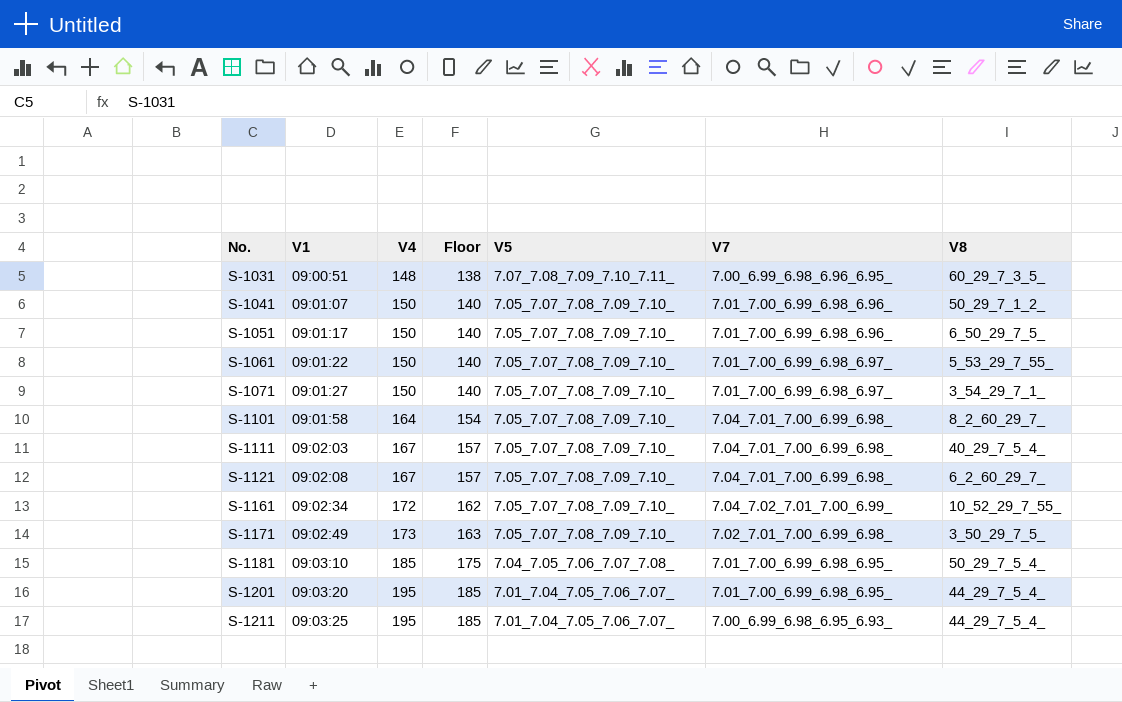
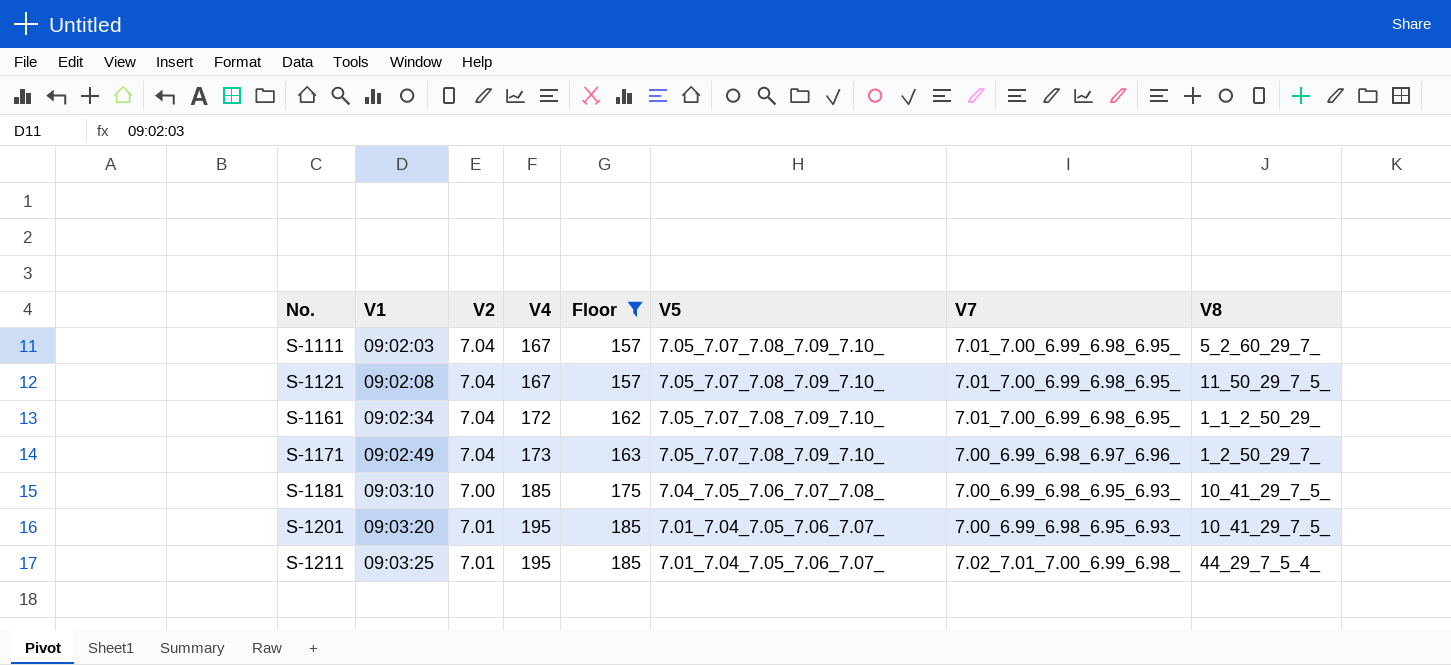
filter: none -> Floor >= 157
column V2 | position: none -> 3
S-1111 | V7: 7.04_7.01_7.00_6.99_6.98_ -> 7.01_7.00_6.99_6.98_6.95_
S-1111 | V8: 40_29_7_5_4_ -> 5_2_60_29_7_
S-1121 | V7: 7.04_7.01_7.00_6.99_6.98_ -> 7.01_7.00_6.99_6.98_6.95_
S-1121 | V8: 6_2_60_29_7_ -> 11_50_29_7_5_
S-1161 | V7: 7.04_7.02_7.01_7.00_6.99_ -> 7.01_7.00_6.99_6.98_6.95_
S-1161 | V8: 10_52_29_7_55_ -> 1_1_2_50_29_
S-1171 | V7: 7.02_7.01_7.00_6.99_6.98_ -> 7.00_6.99_6.98_6.97_6.96_
S-1171 | V8: 3_50_29_7_5_ -> 1_2_50_29_7_
S-1181 | V7: 7.01_7.00_6.99_6.98_6.95_ -> 7.00_6.99_6.98_6.95_6.93_
S-1181 | V8: 50_29_7_5_4_ -> 10_41_29_7_5_
S-1201 | V7: 7.01_7.00_6.99_6.98_6.95_ -> 7.00_6.99_6.98_6.95_6.93_
S-1201 | V8: 44_29_7_5_4_ -> 10_41_29_7_5_
S-1211 | V7: 7.00_6.99_6.98_6.95_6.93_ -> 7.02_7.01_7.00_6.99_6.98_

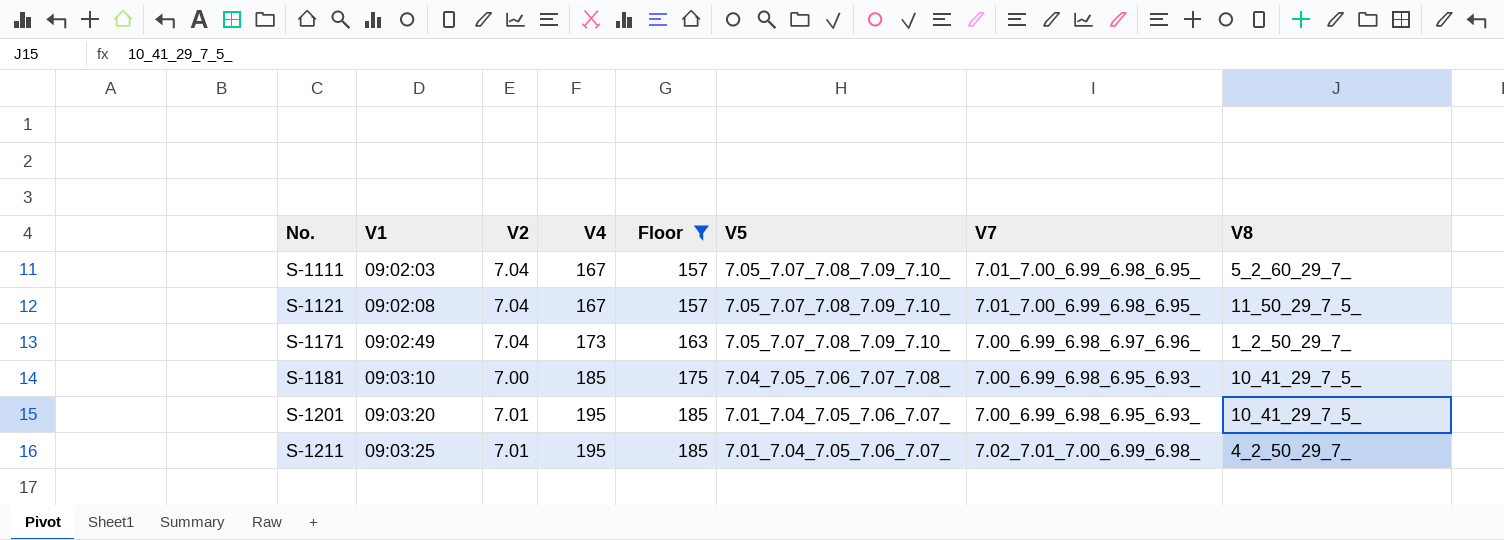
row S-1161: 09:02:34 | 7.04 | 172 | 162 | 7.05_7.07_7.08_7.09_7.10_ | 7.01_7.00_6.99_6.98_6.95_ | 1_1_2_50_29_ -> none
S-1211 | V8: 44_29_7_5_4_ -> 4_2_50_29_7_

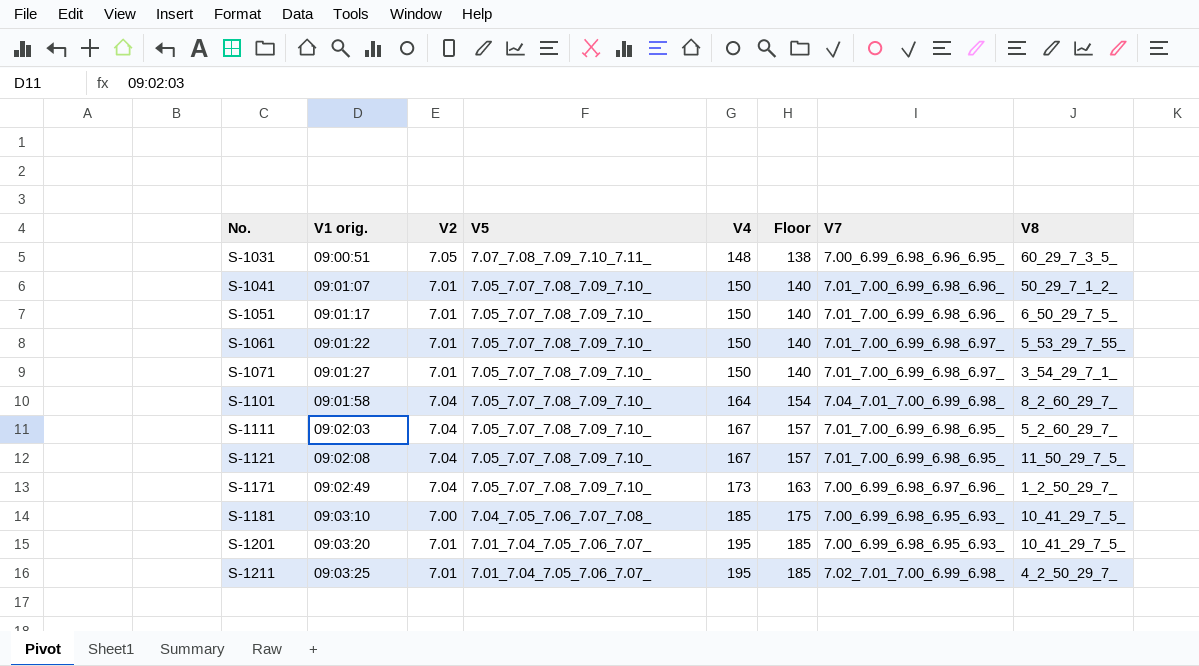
filter: Floor >= 157 -> none
column name: V1 -> V1 orig.
column V5 | position: 6 -> 4

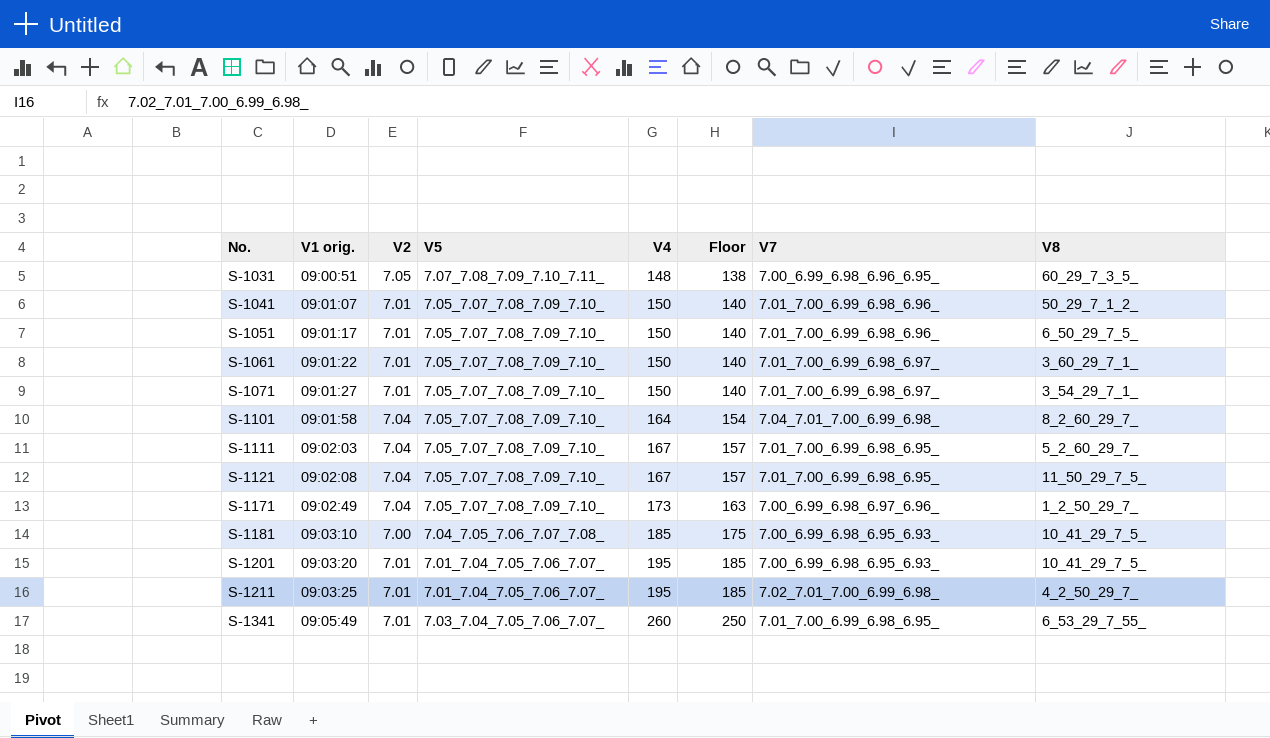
S-1061 | V8: 5_53_29_7_55_ -> 3_60_29_7_1_
row S-1341: none -> 09:05:49 | 7.01 | 7.03_7.04_7.05_7.06_7.07_ | 260 | 250 | 7.01_7.00_6.99_6.98_6.95_ | 6_53_29_7_55_

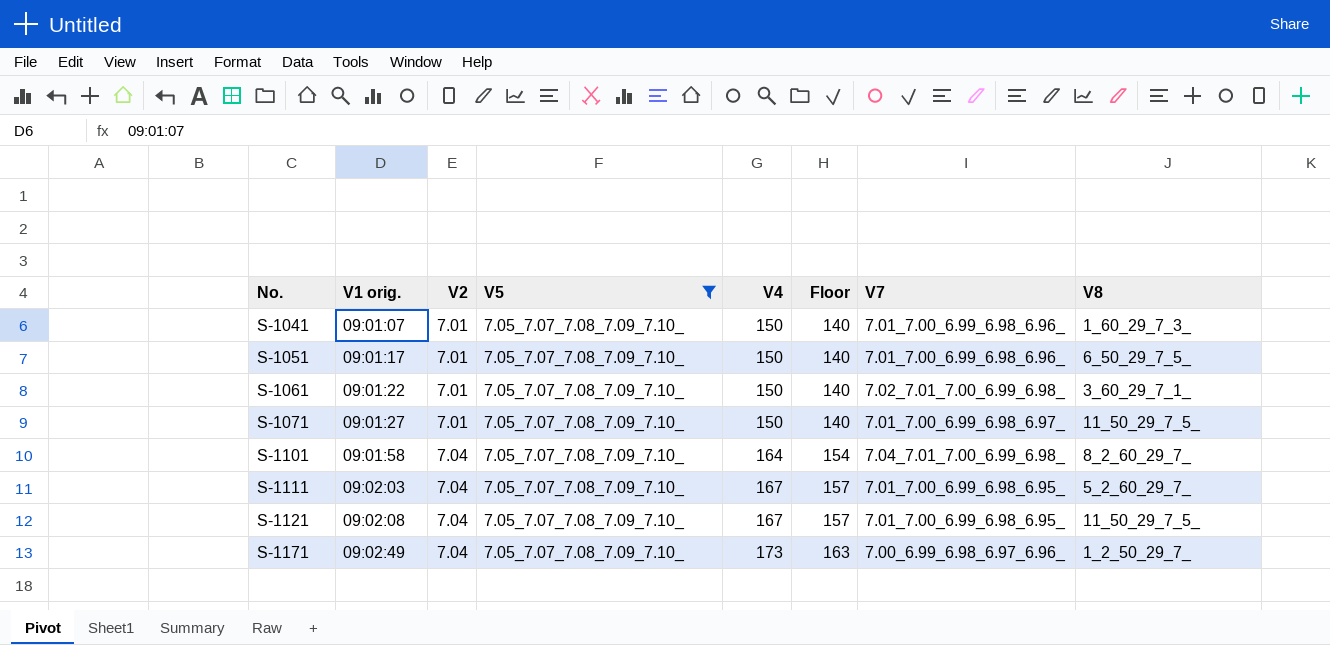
filter: none -> V5 = 7.05_7.07_7.08_7.09_7.10_
S-1041 | V8: 50_29_7_1_2_ -> 1_60_29_7_3_
S-1061 | V7: 7.01_7.00_6.99_6.98_6.97_ -> 7.02_7.01_7.00_6.99_6.98_
S-1071 | V8: 3_54_29_7_1_ -> 11_50_29_7_5_

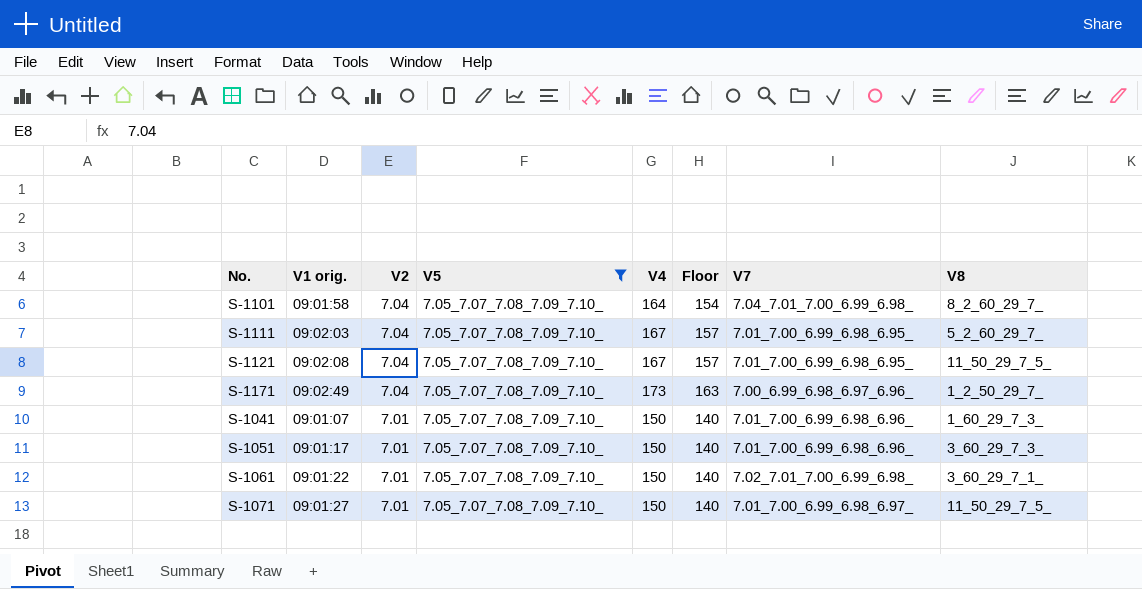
row order: No. ascending -> V2 descending
S-1051 | V8: 6_50_29_7_5_ -> 3_60_29_7_3_

